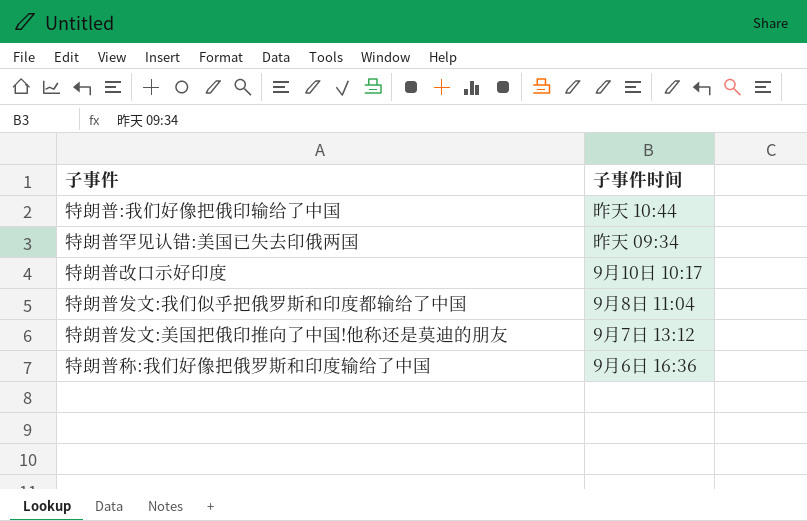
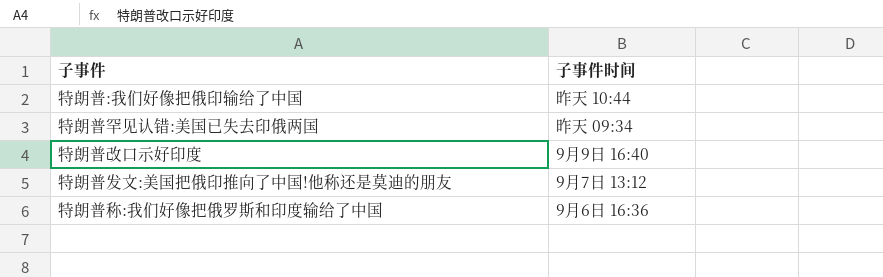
row 特朗普发文:我们似乎把俄罗斯和印度都输给了中国: 9月8日 11:04 -> none
特朗普改口示好印度 | 子事件时间: 9月10日 10:17 -> 9月9日 16:40

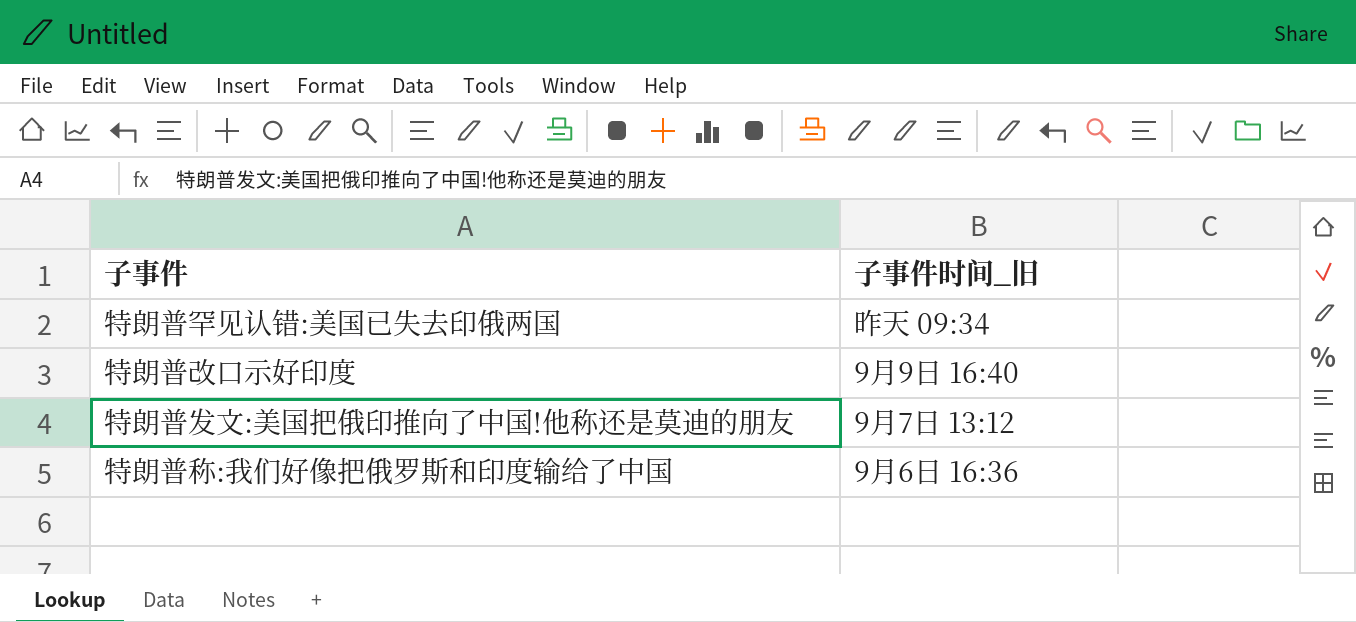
column name: 子事件时间 -> 子事件时间_旧
row 特朗普:我们好像把俄印输给了中国: 昨天 10:44 -> none

